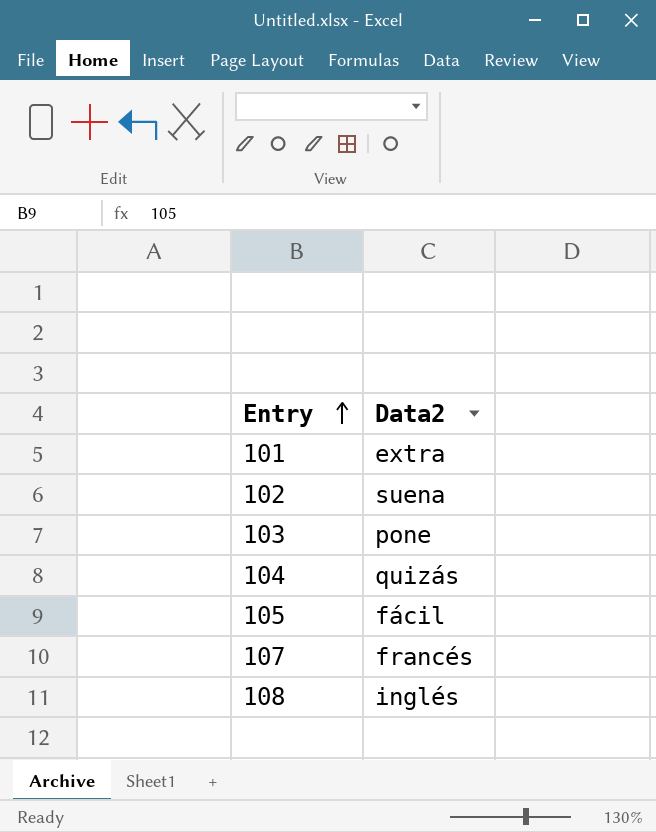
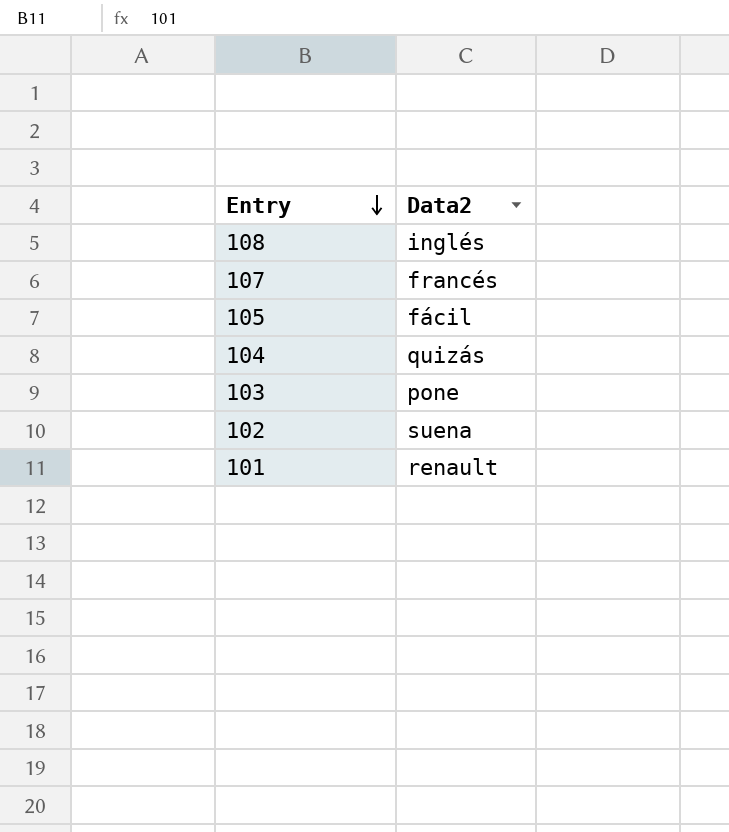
row order: Entry ascending -> Entry descending
101 | Data2: extra -> renault

